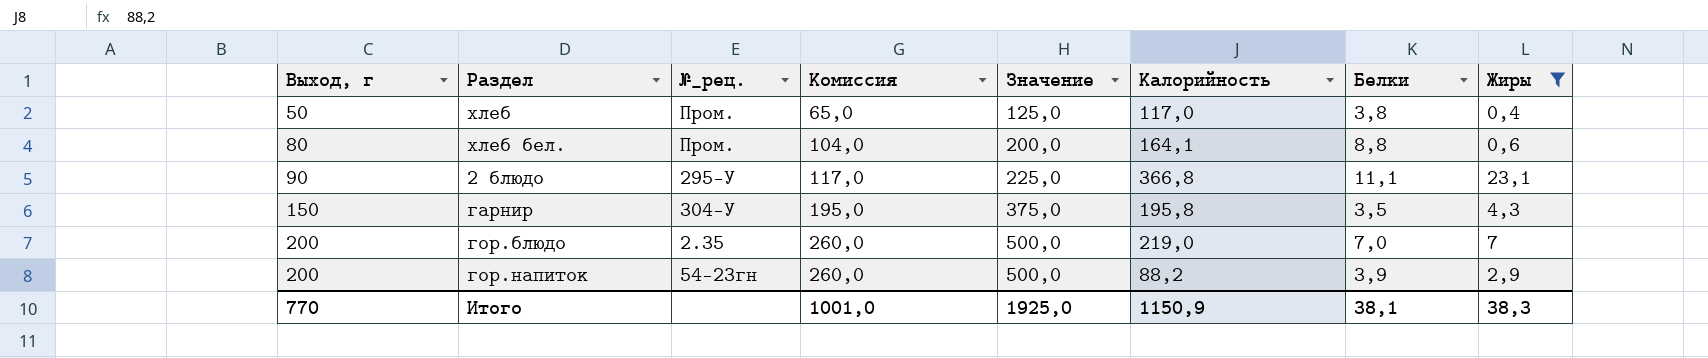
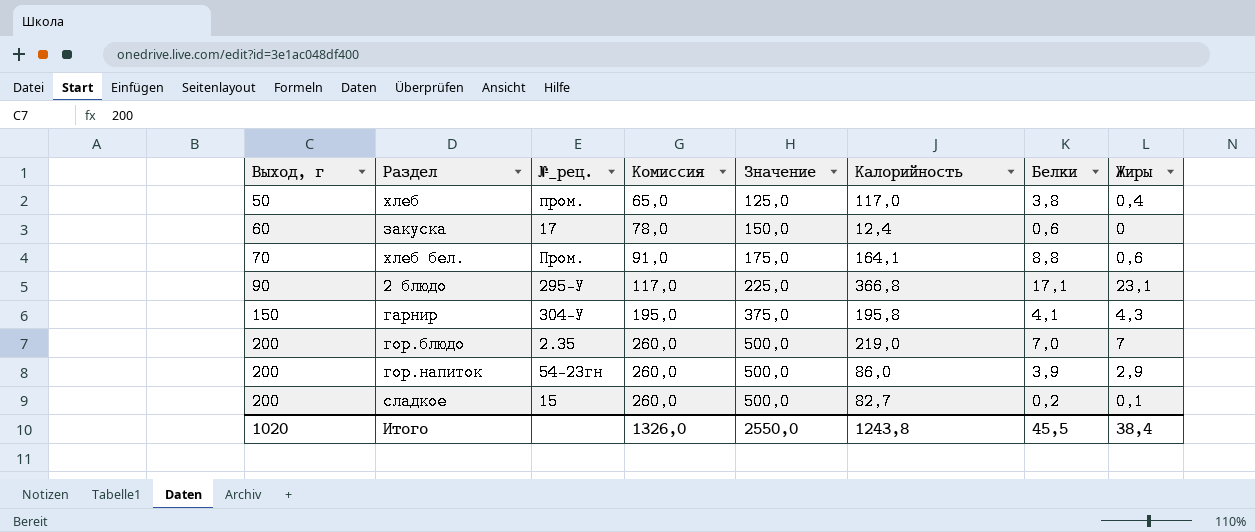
filter: Жиры >= 0,4 -> none
хлеб | №_рец.: Пром. -> пром.
хлеб бел. | Выход, г: 80 -> 70
хлеб бел. | Комиссия: 104,0 -> 91,0
хлеб бел. | Значение: 200,0 -> 175,0
2 блюдо | Белки: 11,1 -> 17,1
гарнир | Белки: 3,5 -> 4,1
гор.напиток | Калорийность: 88,2 -> 86,0
Итого | Выход, г: 770 -> 1020
Итого | Комиссия: 1001,0 -> 1326,0
Итого | Значение: 1925,0 -> 2550,0
Итого | Калорийность: 1150,9 -> 1243,8
Итого | Белки: 38,1 -> 45,5
Итого | Жиры: 38,3 -> 38,4

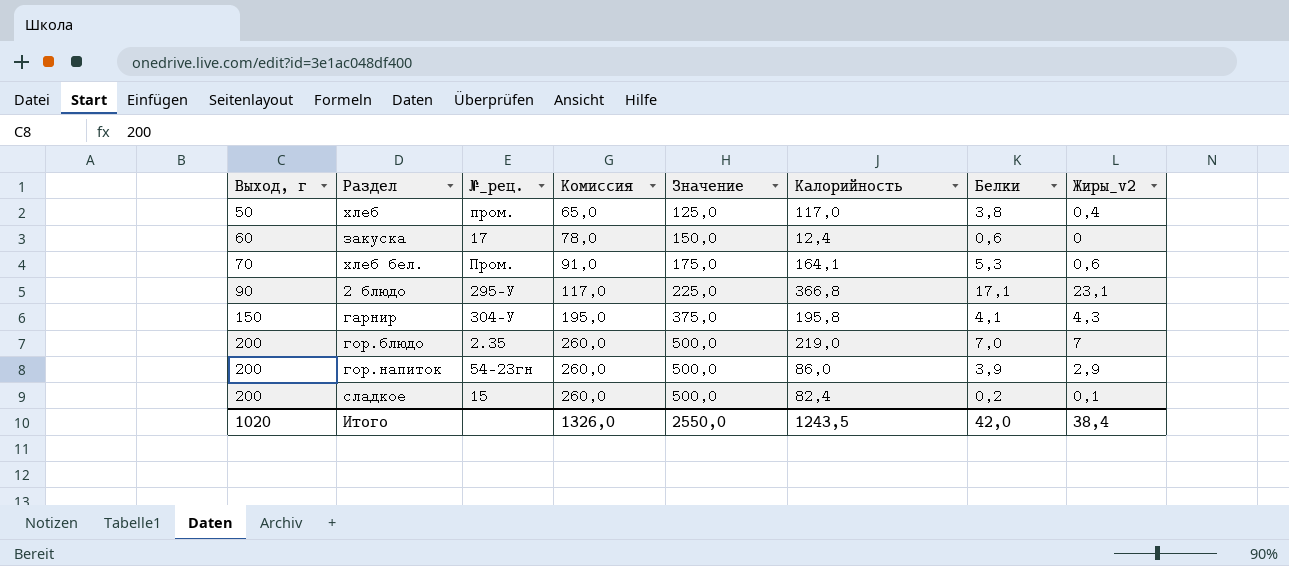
column name: Жиры -> Жиры_v2
хлеб бел. | Белки: 8,8 -> 5,3
сладкое | Калорийность: 82,7 -> 82,4
Итого | Калорийность: 1243,8 -> 1243,5
Итого | Белки: 45,5 -> 42,0

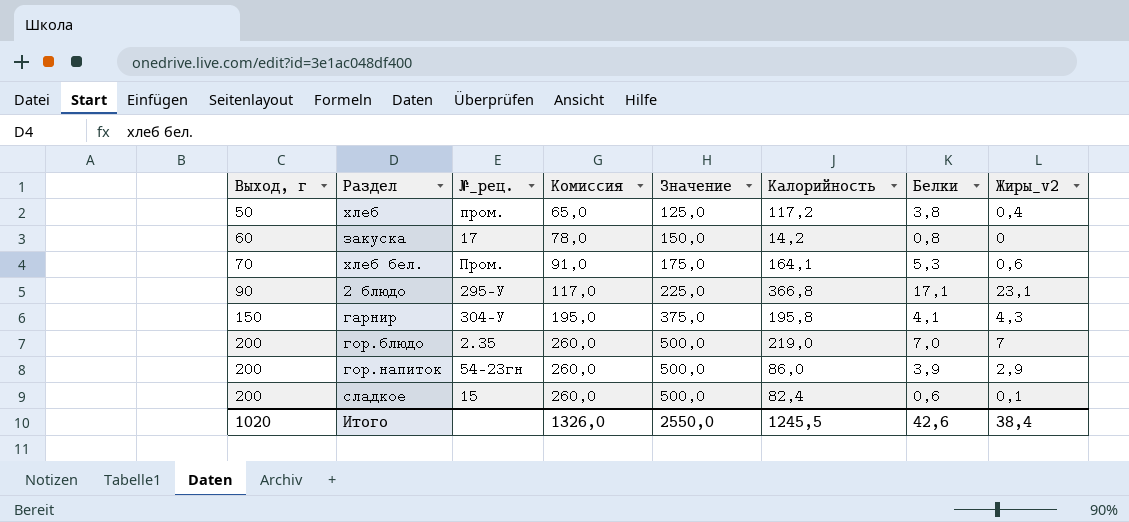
хлеб | Калорийность: 117,0 -> 117,2
закуска | Калорийность: 12,4 -> 14,2
закуска | Белки: 0,6 -> 0,8
сладкое | Белки: 0,2 -> 0,6
Итого | Калорийность: 1243,5 -> 1245,5
Итого | Белки: 42,0 -> 42,6

